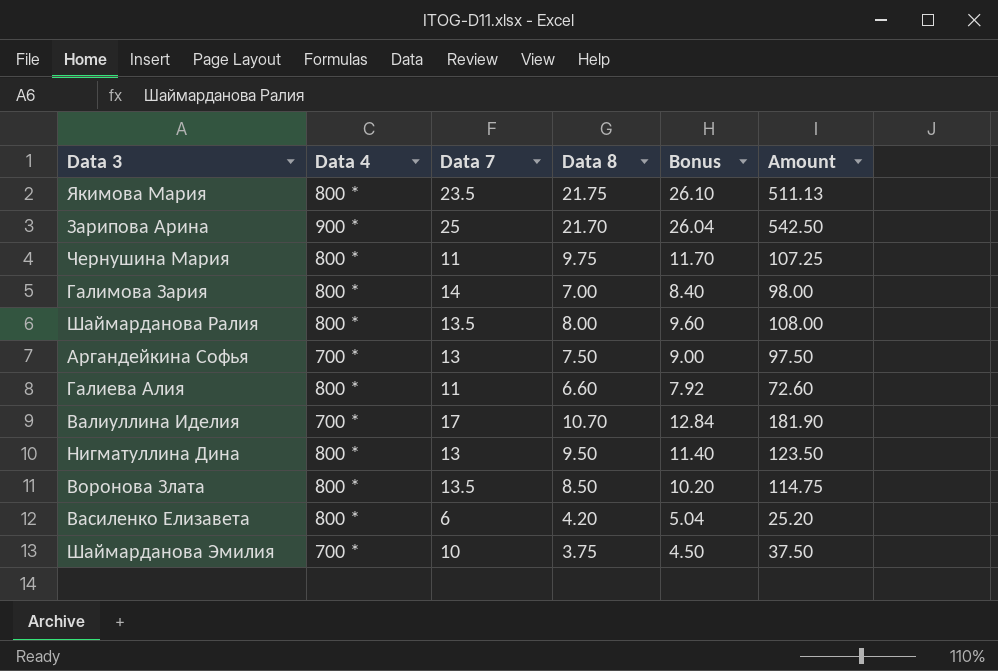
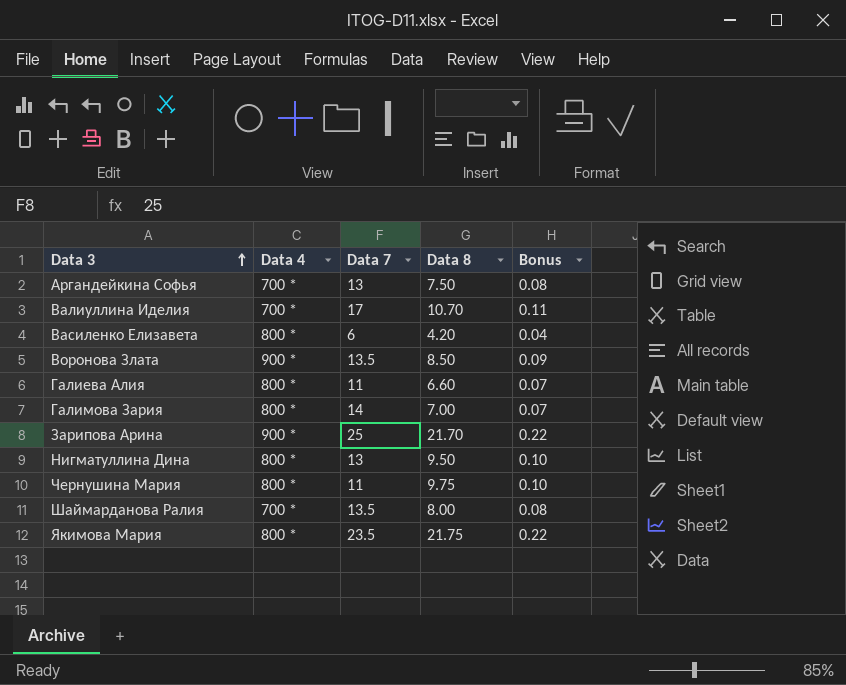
row order: none -> Data 3 ascending
column Amount | formula: [Data 7] * [Data 8] -> none
column Bonus | formula: [Data 8] * 1.2 -> [Data 8] * 0.01
row Шаймарданова Эмилия: 700 * | 10 | 3.75 | 4.50 | 37.50 -> none
Воронова Злата | Data 4: 800 * -> 900 *
Шаймарданова Ралия | Data 4: 800 * -> 700 *

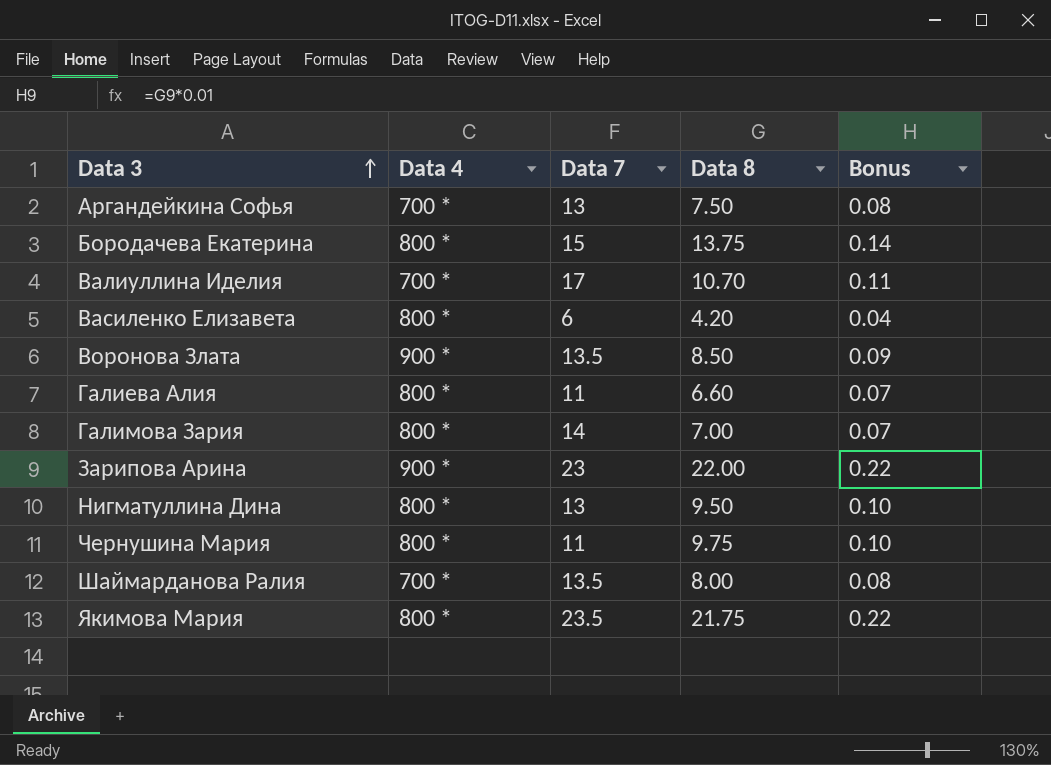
row Бородачева Екатерина: none -> 800 * | 15 | 13.75 | 0.14
Зарипова Арина | Data 7: 25 -> 23
Зарипова Арина | Data 8: 21.70 -> 22.00

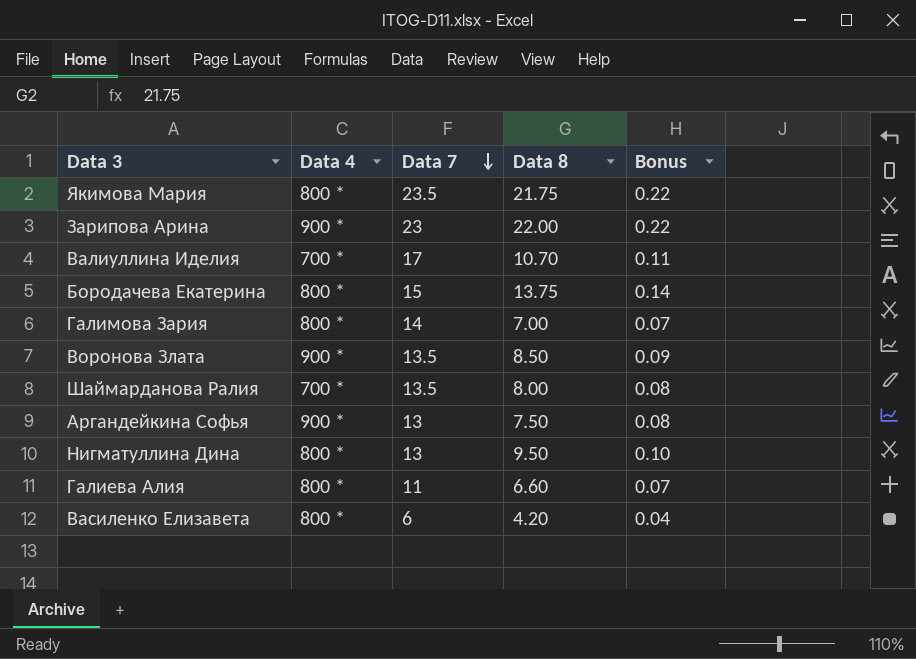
row order: Data 3 ascending -> Data 7 descending
row Чернушина Мария: 800 * | 11 | 9.75 | 0.10 -> none
Аргандейкина Софья | Data 4: 700 * -> 900 *

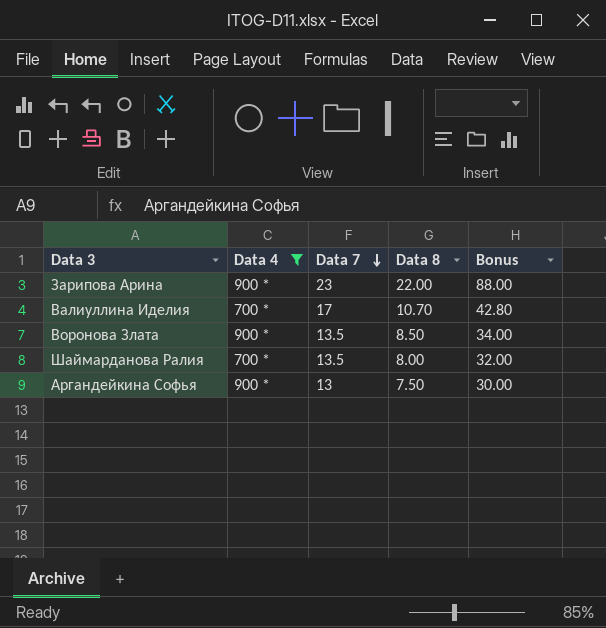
filter: none -> Data 4 != 800 *
column Bonus | formula: [Data 8] * 0.01 -> [Data 8] * 4

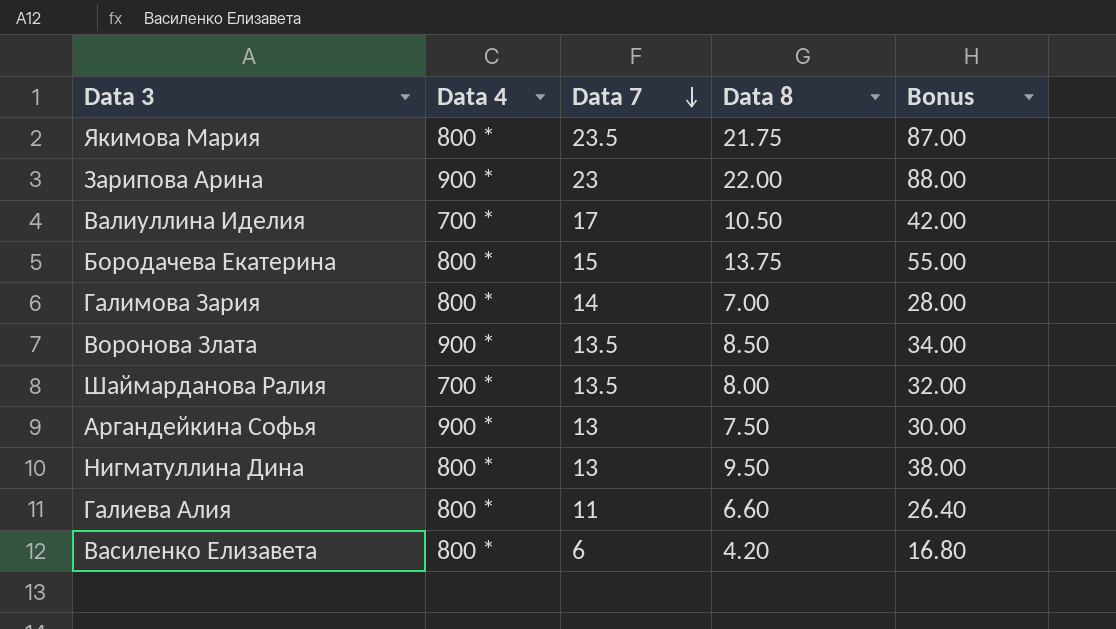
filter: Data 4 != 800 * -> none
Валиуллина Иделия | Data 8: 10.70 -> 10.50
Валиуллина Иделия | Bonus: 42.80 -> 42.00

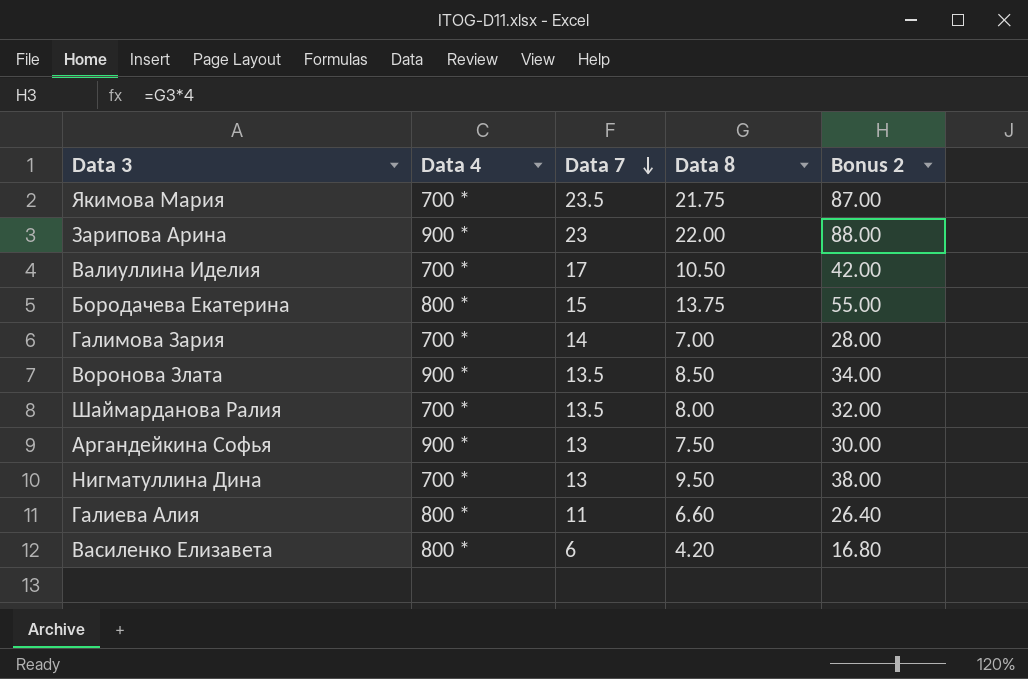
column name: Bonus -> Bonus 2
Якимова Мария | Data 4: 800 * -> 700 *
Галимова Зария | Data 4: 800 * -> 700 *
Нигматуллина Дина | Data 4: 800 * -> 700 *

